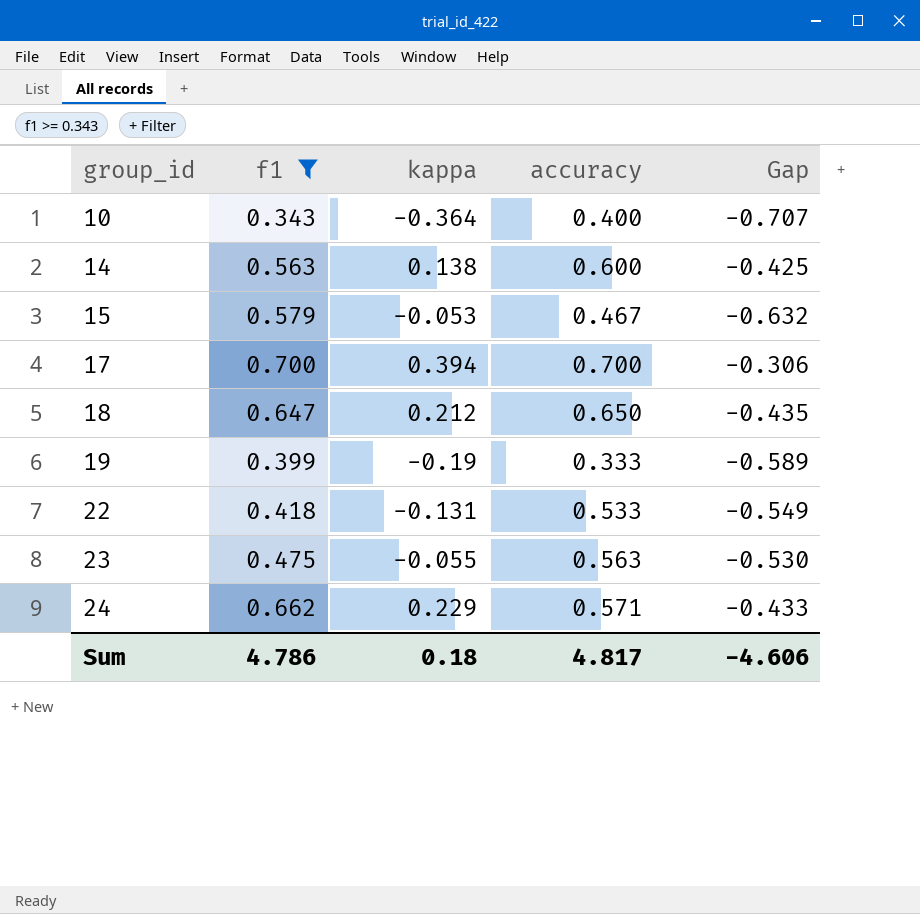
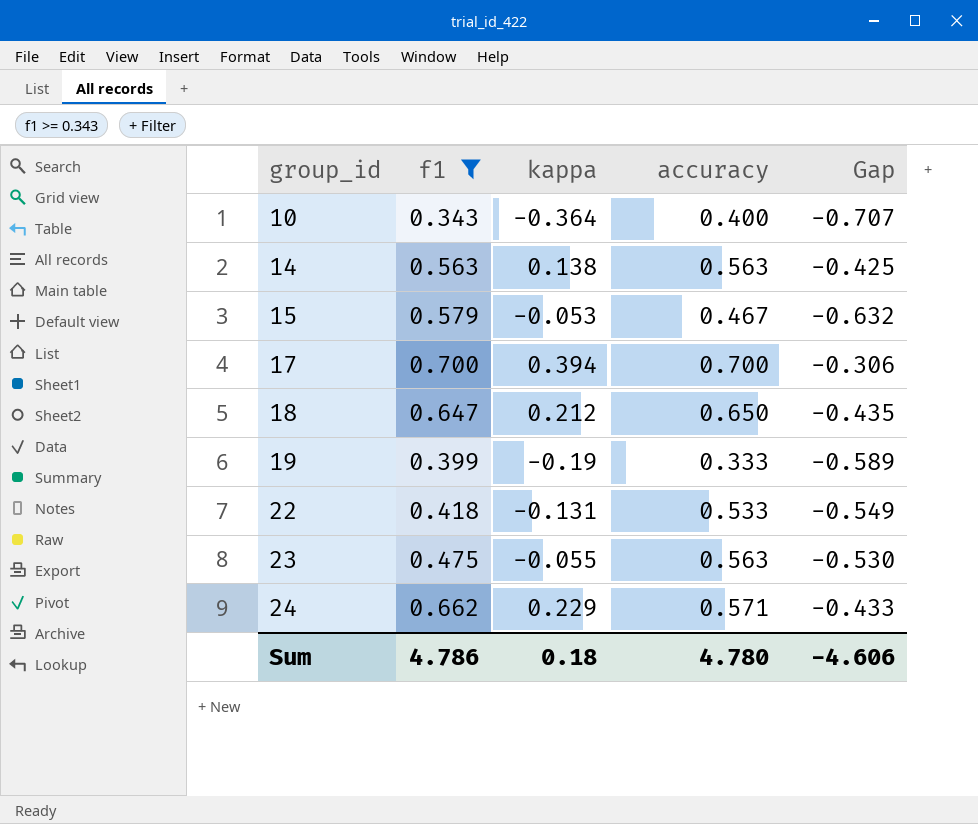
14 | accuracy: 0.600 -> 0.563
Sum | accuracy: 4.817 -> 4.780

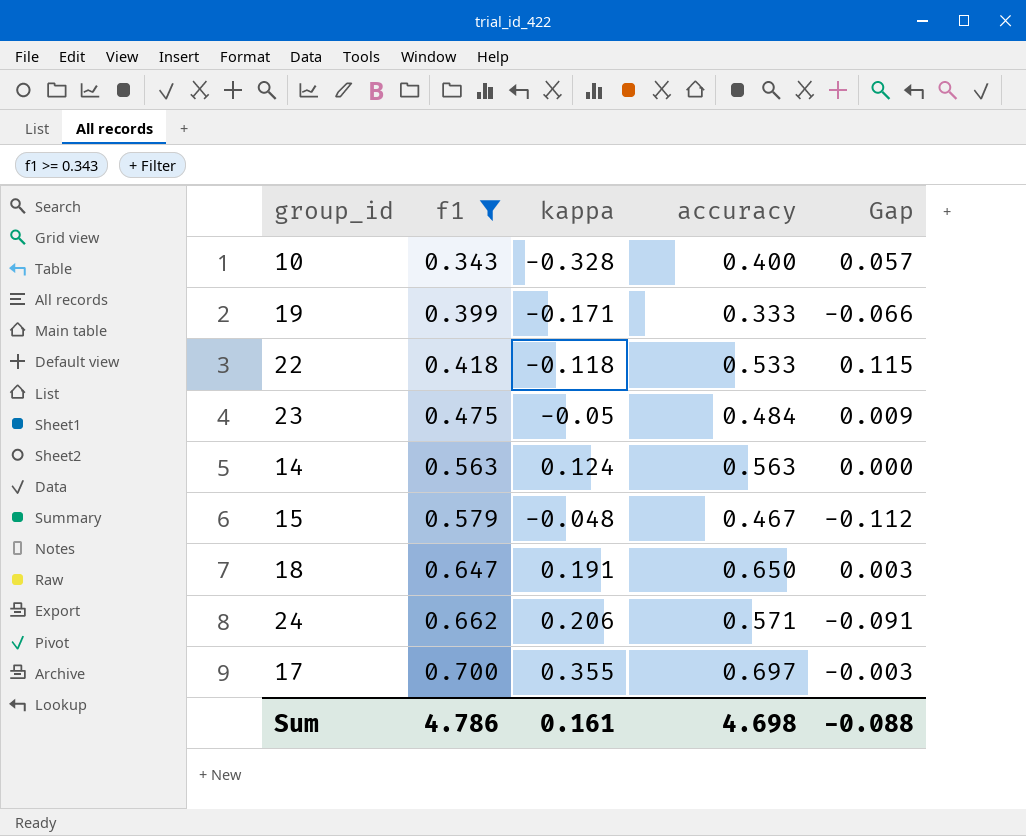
row order: group_id ascending -> f1 ascending
column Gap | formula: [kappa] - [f1] -> [accuracy] - [f1]
10 | kappa: -0.364 -> -0.328
19 | kappa: -0.19 -> -0.171
22 | kappa: -0.131 -> -0.118
23 | kappa: -0.055 -> -0.05
23 | accuracy: 0.563 -> 0.484
14 | kappa: 0.138 -> 0.124
15 | kappa: -0.053 -> -0.048
18 | kappa: 0.212 -> 0.191
24 | kappa: 0.229 -> 0.206
17 | kappa: 0.394 -> 0.355
17 | accuracy: 0.700 -> 0.697
Sum | kappa: 0.18 -> 0.161
Sum | accuracy: 4.780 -> 4.698
Sum | Gap: -4.606 -> -0.088

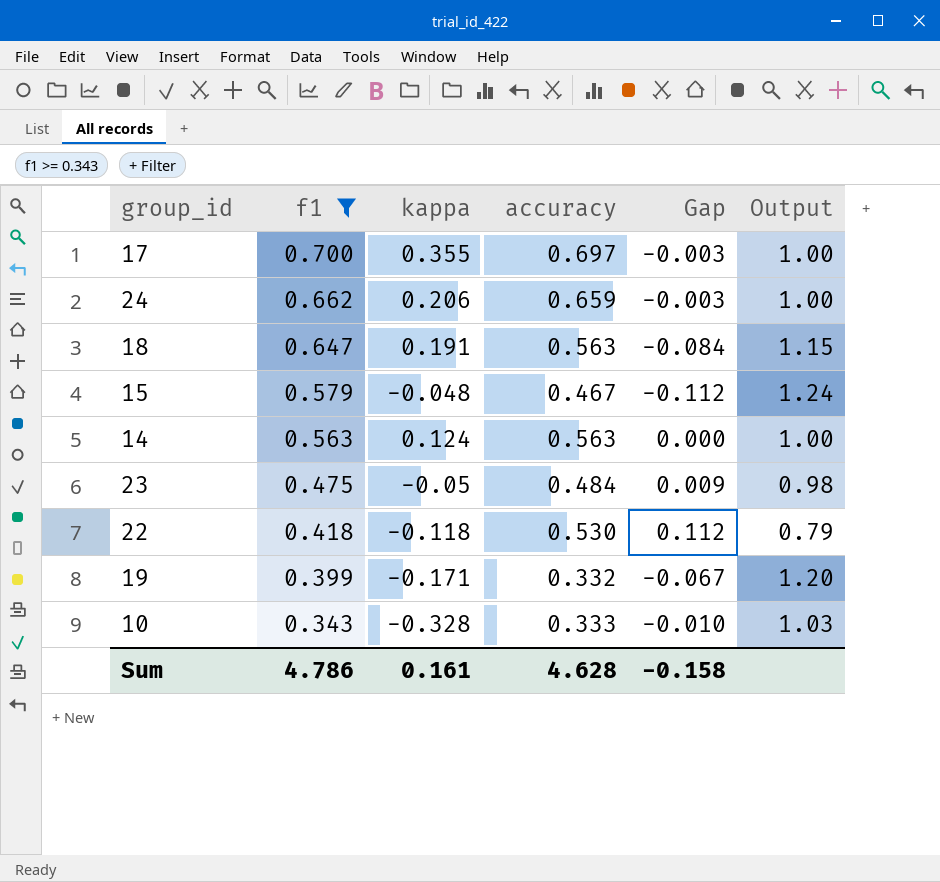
row order: f1 ascending -> f1 descending
column Output | formula: none -> [f1] / [accuracy]
24 | accuracy: 0.571 -> 0.659
24 | Gap: -0.091 -> -0.003
18 | accuracy: 0.650 -> 0.563
18 | Gap: 0.003 -> -0.084
22 | accuracy: 0.533 -> 0.530
22 | Gap: 0.115 -> 0.112
19 | accuracy: 0.333 -> 0.332
19 | Gap: -0.066 -> -0.067
10 | accuracy: 0.400 -> 0.333
10 | Gap: 0.057 -> -0.010
Sum | accuracy: 4.698 -> 4.628
Sum | Gap: -0.088 -> -0.158

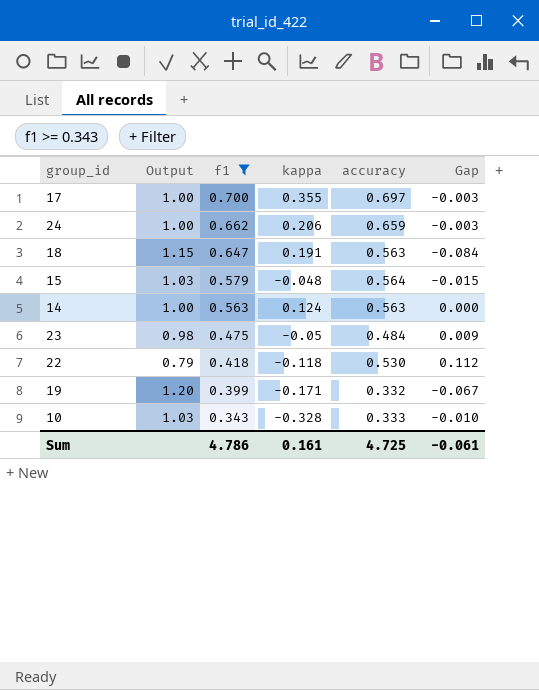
column Output | position: 6 -> 2
15 | Output: 1.24 -> 1.03
15 | accuracy: 0.467 -> 0.564
15 | Gap: -0.112 -> -0.015
Sum | accuracy: 4.628 -> 4.725
Sum | Gap: -0.158 -> -0.061

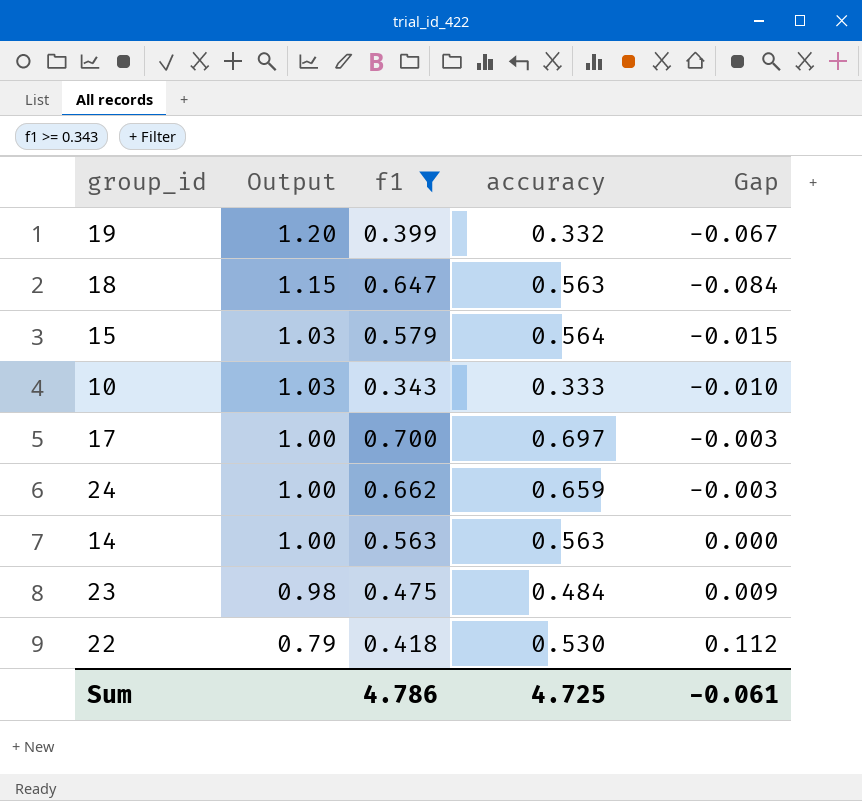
row order: f1 descending -> Output descending
column kappa | position: 4 -> none

